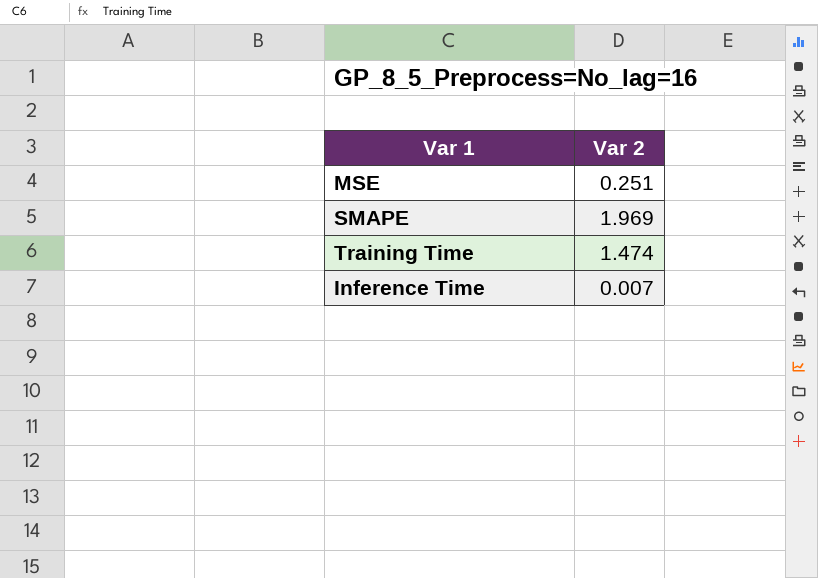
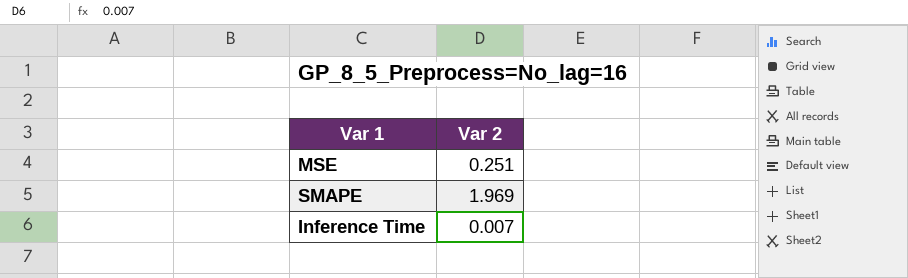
row Training Time: 1.474 -> none

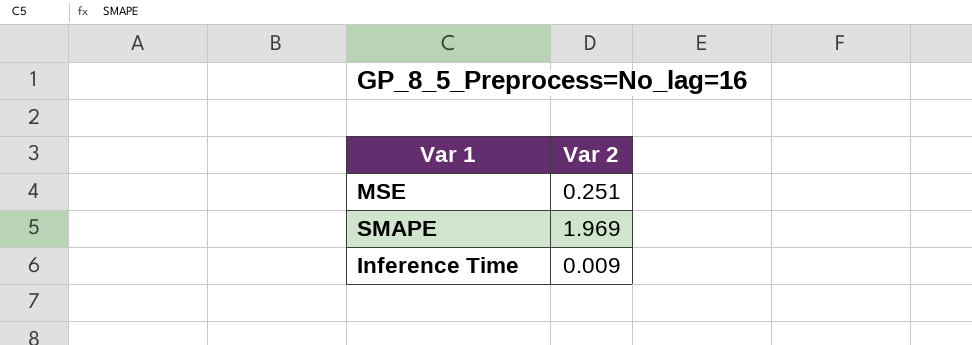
Inference Time | Var 2: 0.007 -> 0.009

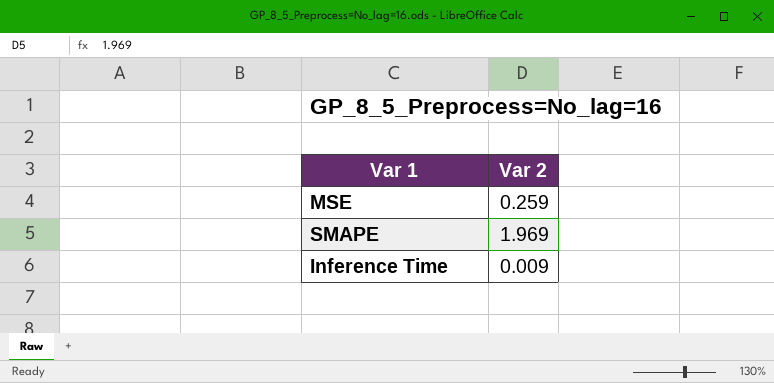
MSE | Var 2: 0.251 -> 0.259

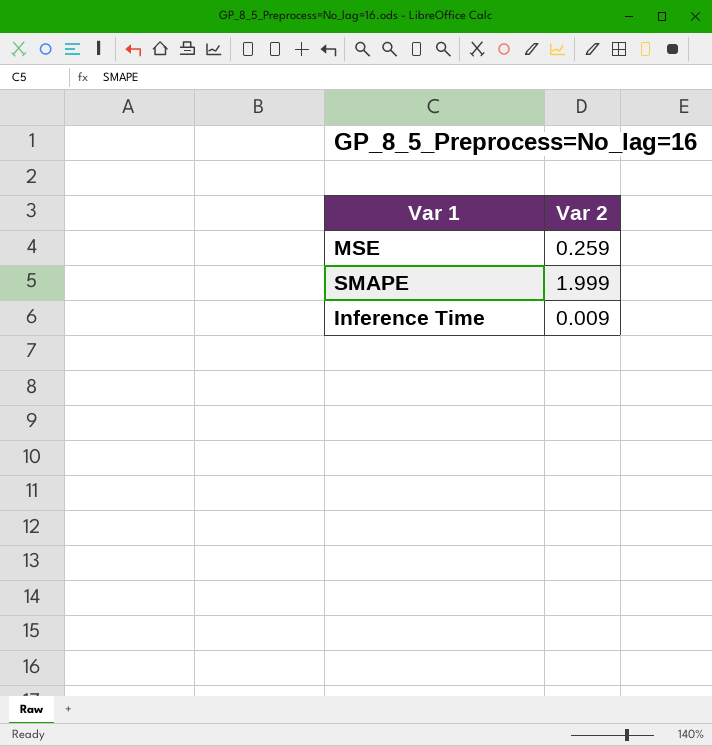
SMAPE | Var 2: 1.969 -> 1.999

